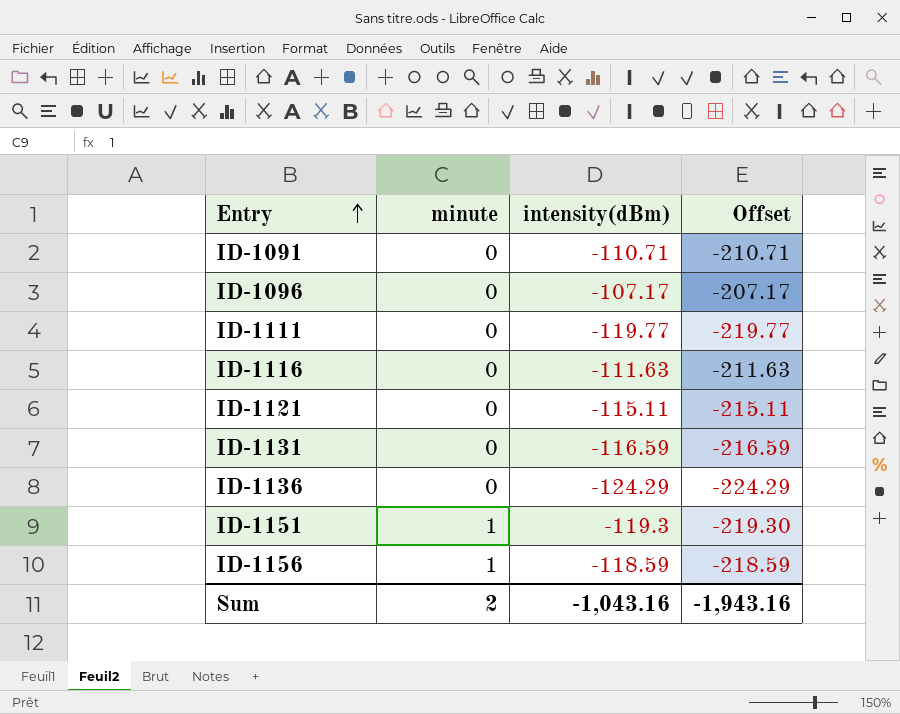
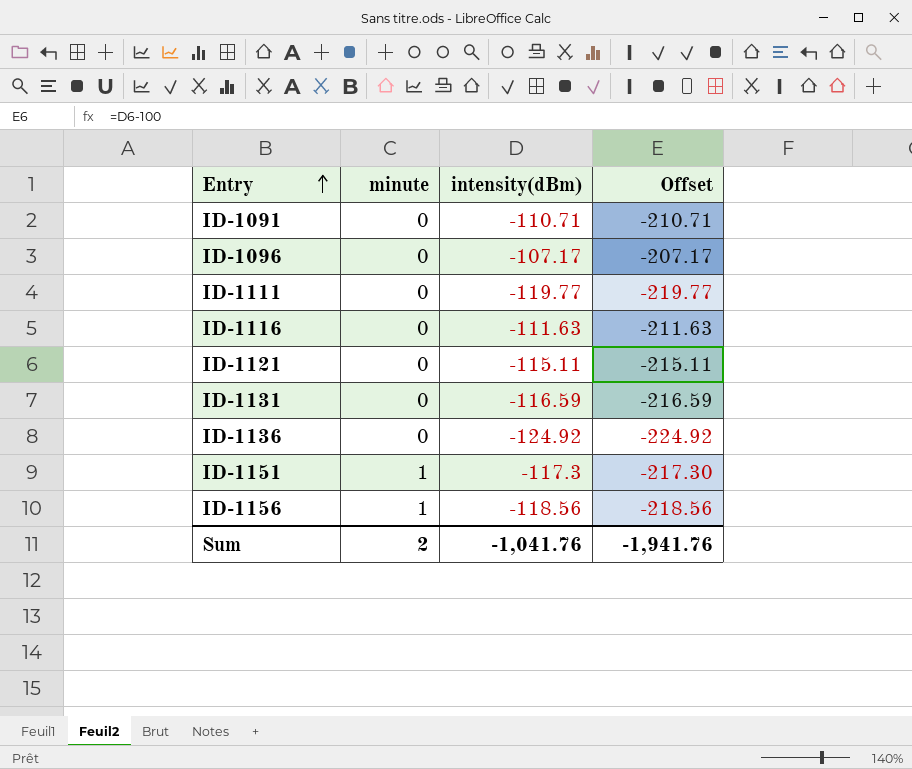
ID-1136 | intensity(dBm): -124.29 -> -124.92
ID-1136 | Offset: -224.29 -> -224.92
ID-1151 | intensity(dBm): -119.3 -> -117.3
ID-1151 | Offset: -219.30 -> -217.30
ID-1156 | intensity(dBm): -118.59 -> -118.56
ID-1156 | Offset: -218.59 -> -218.56
Sum | intensity(dBm): -1,043.16 -> -1,041.76
Sum | Offset: -1,943.16 -> -1,941.76

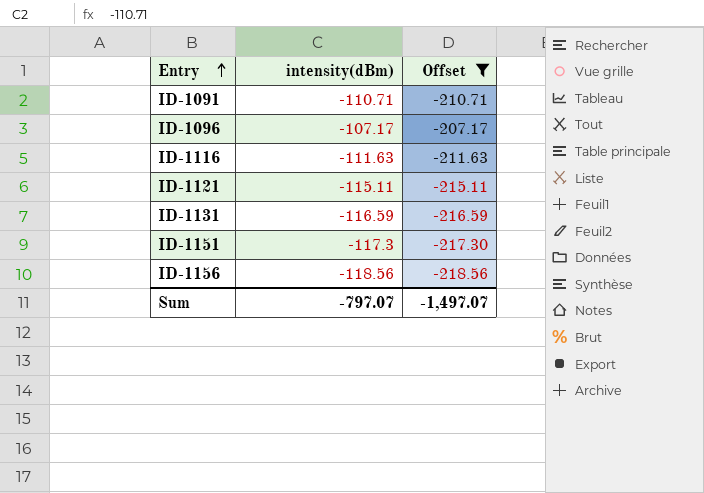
filter: none -> Offset >= -218.56
column minute | position: 2 -> none
Sum | intensity(dBm): -1,041.76 -> -797.07
Sum | Offset: -1,941.76 -> -1,497.07

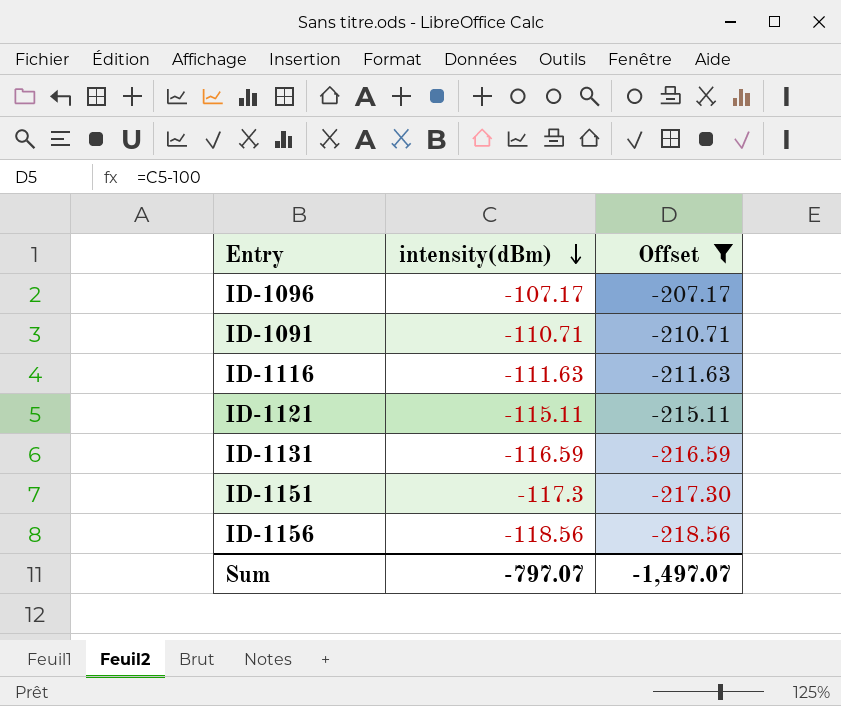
row order: Entry ascending -> intensity(dBm) descending

